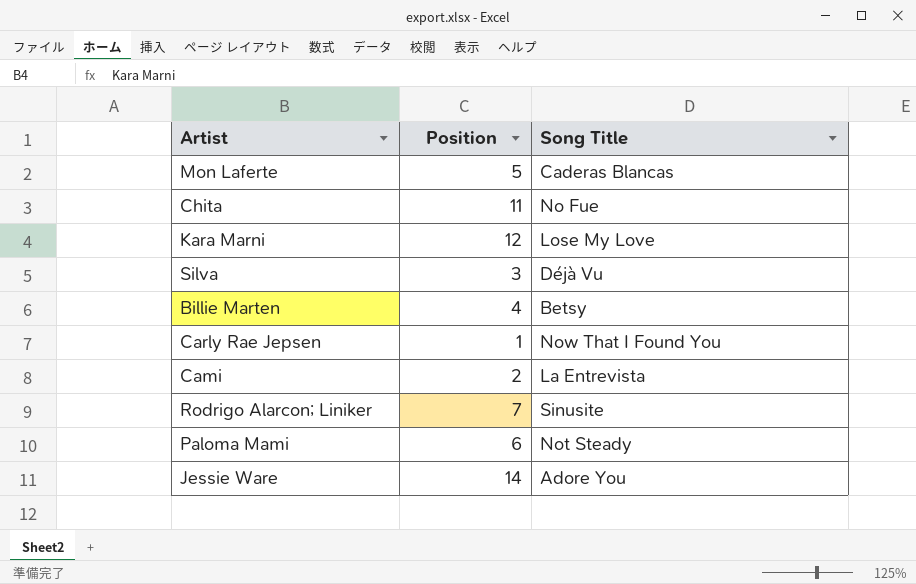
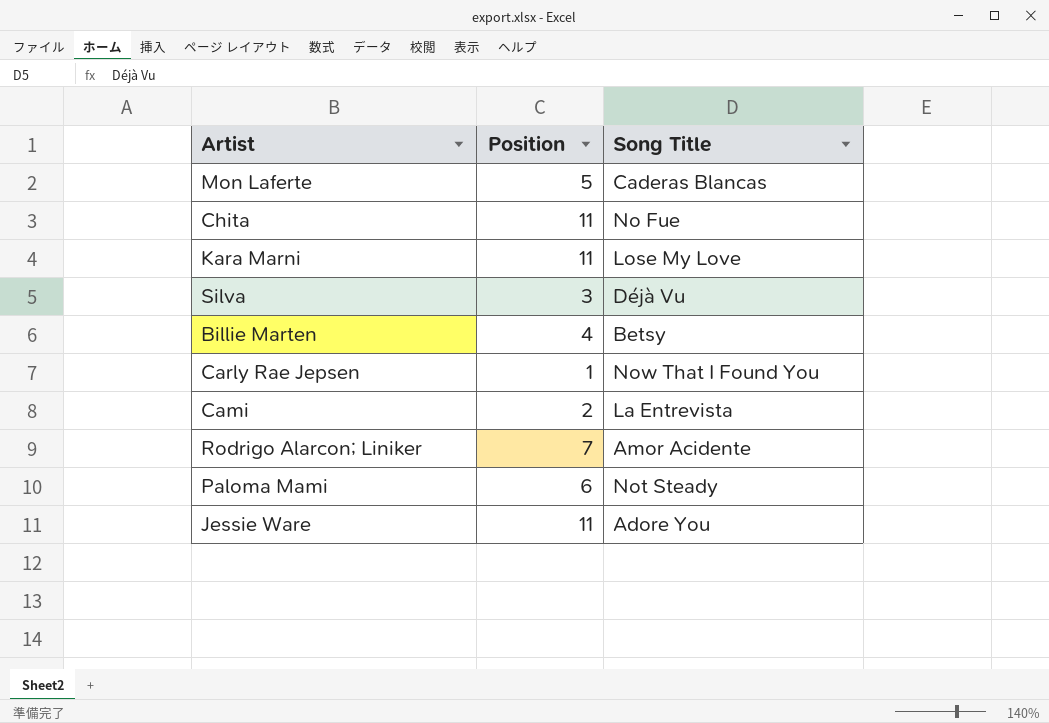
Kara Marni | Position: 12 -> 11
Rodrigo Alarcon; Liniker | Song Title: Sinusite -> Amor Acidente
Jessie Ware | Position: 14 -> 11

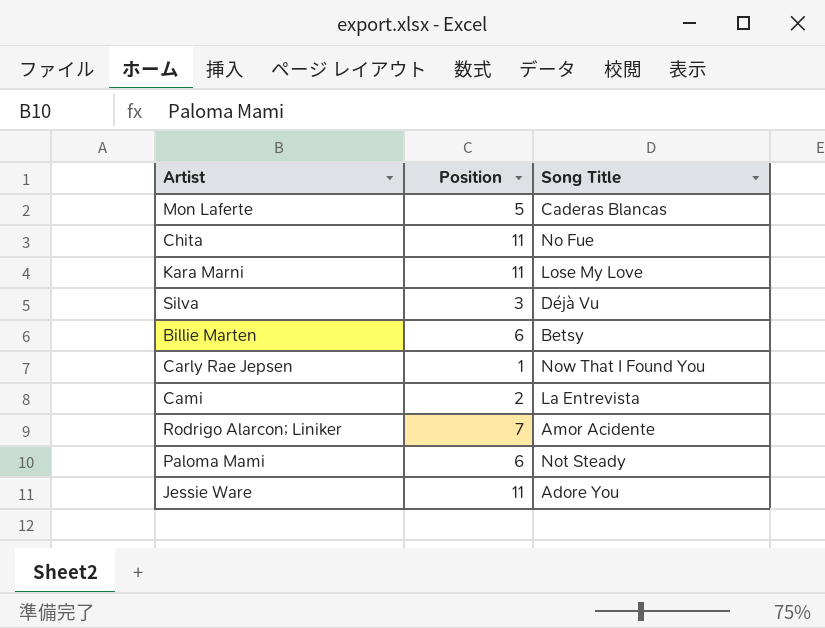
Billie Marten | Position: 4 -> 6

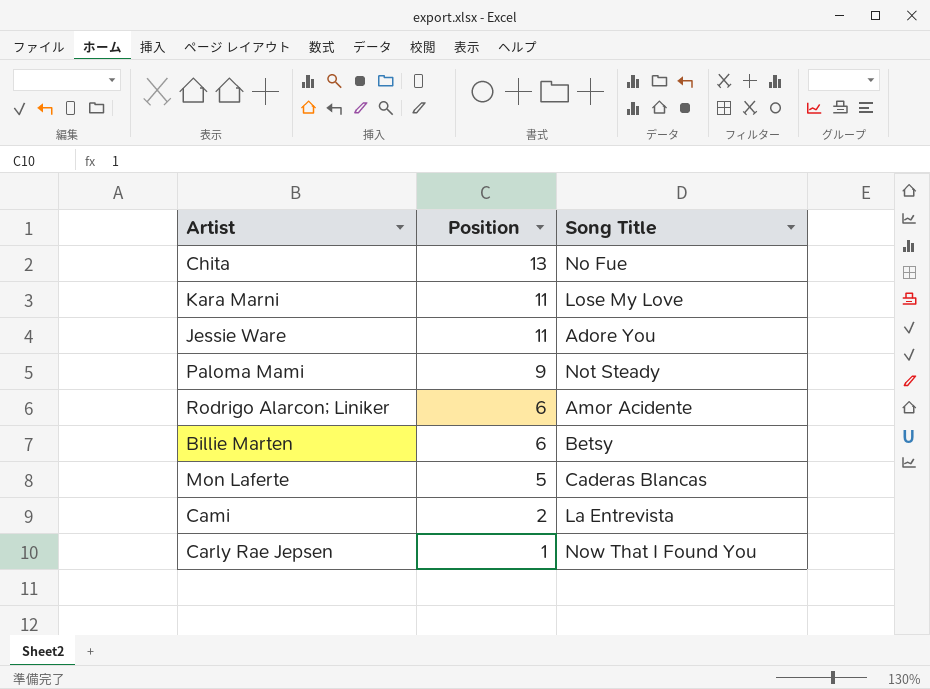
row order: none -> Position descending
row Silva: 3 | Déjà Vu -> none
Chita | Position: 11 -> 13
Paloma Mami | Position: 6 -> 9
Rodrigo Alarcon; Liniker | Position: 7 -> 6

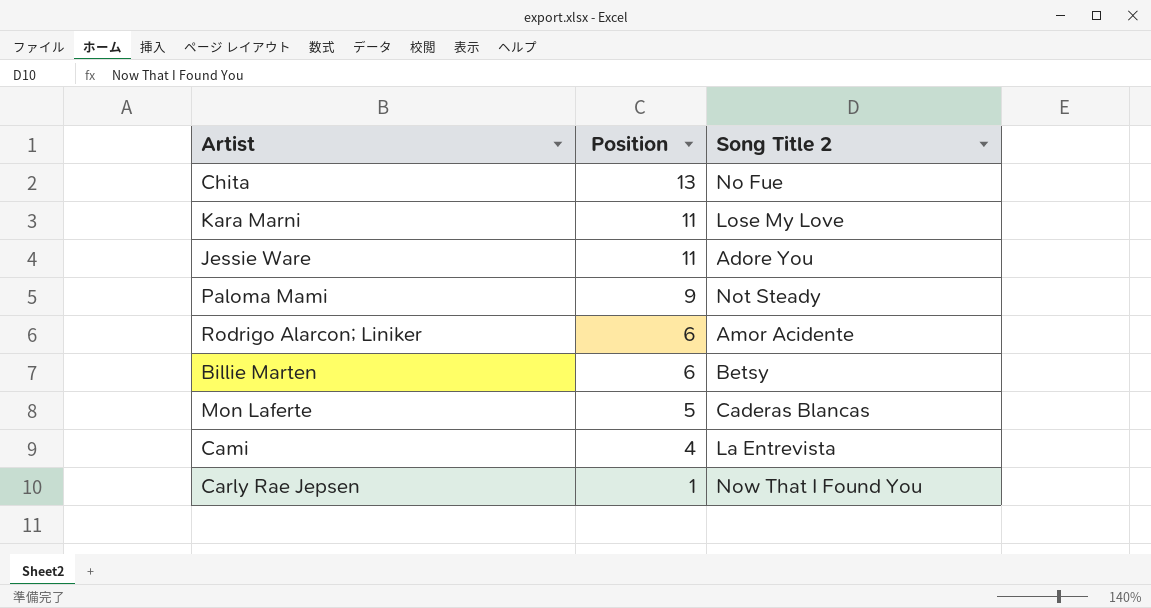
column name: Song Title -> Song Title 2
Cami | Position: 2 -> 4

